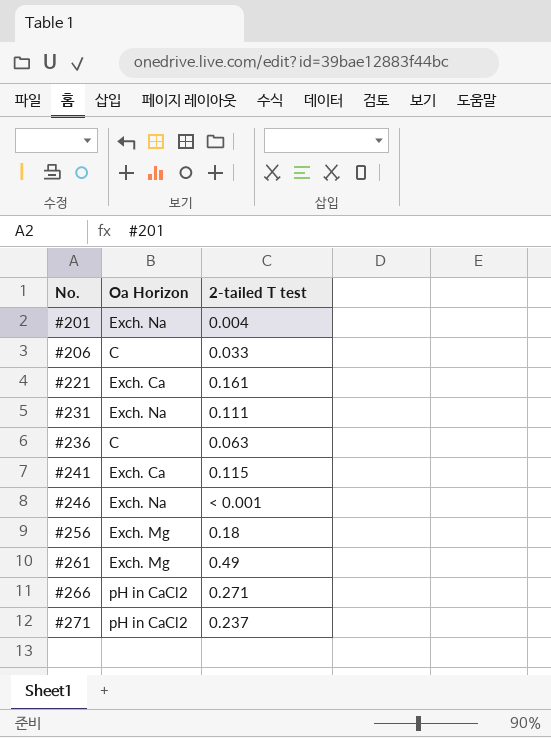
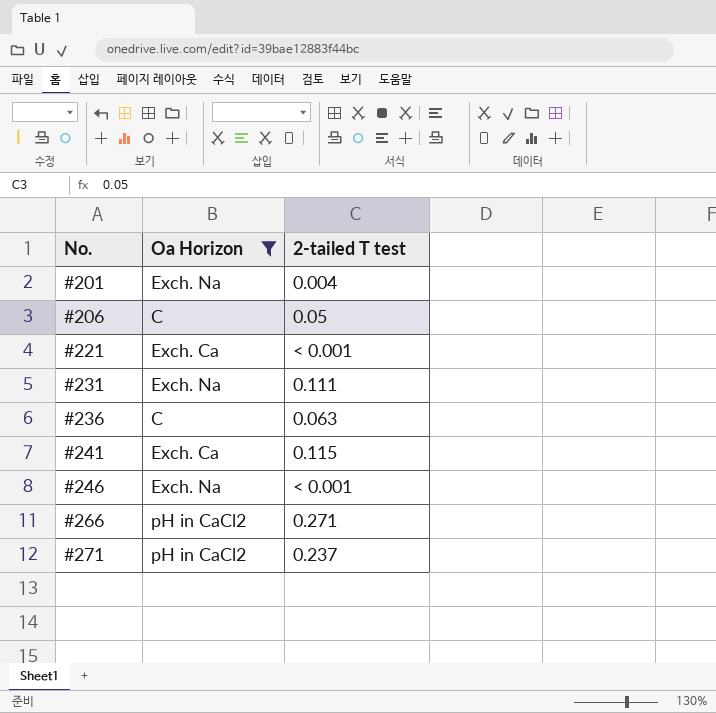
filter: none -> Oa Horizon != Exch. Mg
#206 | 2-tailed T test: 0.033 -> 0.05
#221 | 2-tailed T test: 0.161 -> < 0.001

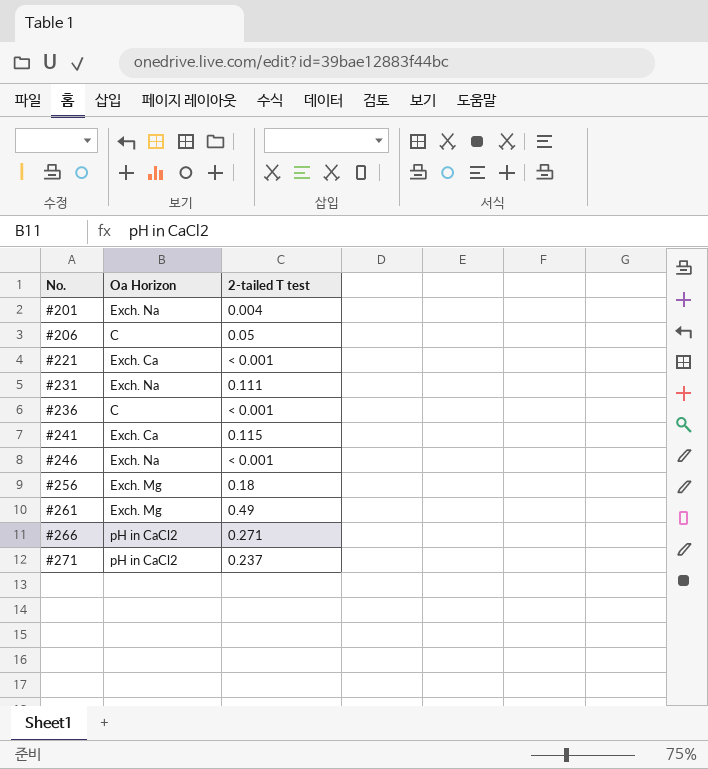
filter: Oa Horizon != Exch. Mg -> none
#236 | 2-tailed T test: 0.063 -> < 0.001

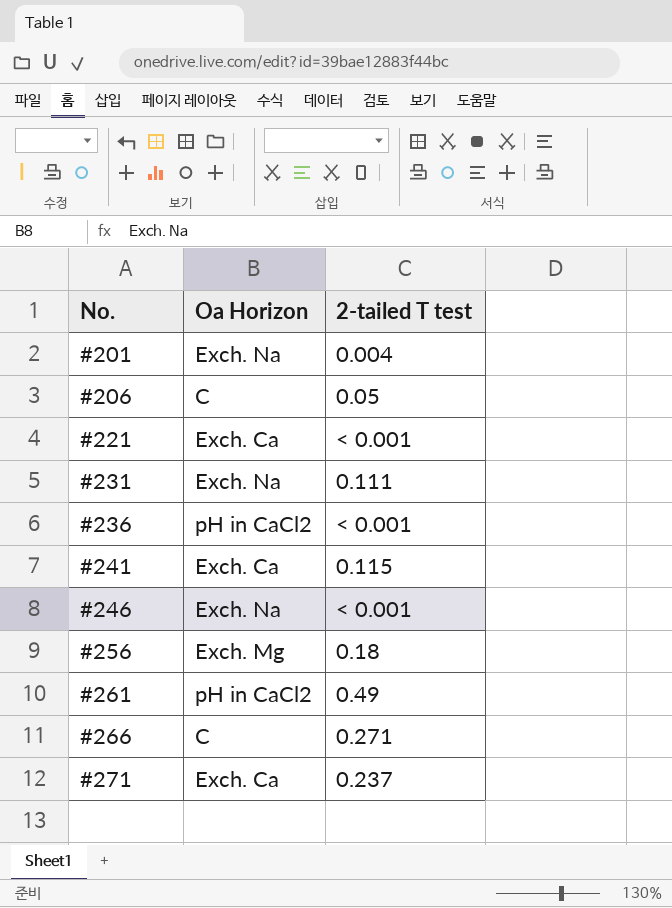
#236 | Oa Horizon: C -> pH in CaCl2
#261 | Oa Horizon: Exch. Mg -> pH in CaCl2
#266 | Oa Horizon: pH in CaCl2 -> C
#271 | Oa Horizon: pH in CaCl2 -> Exch. Ca

